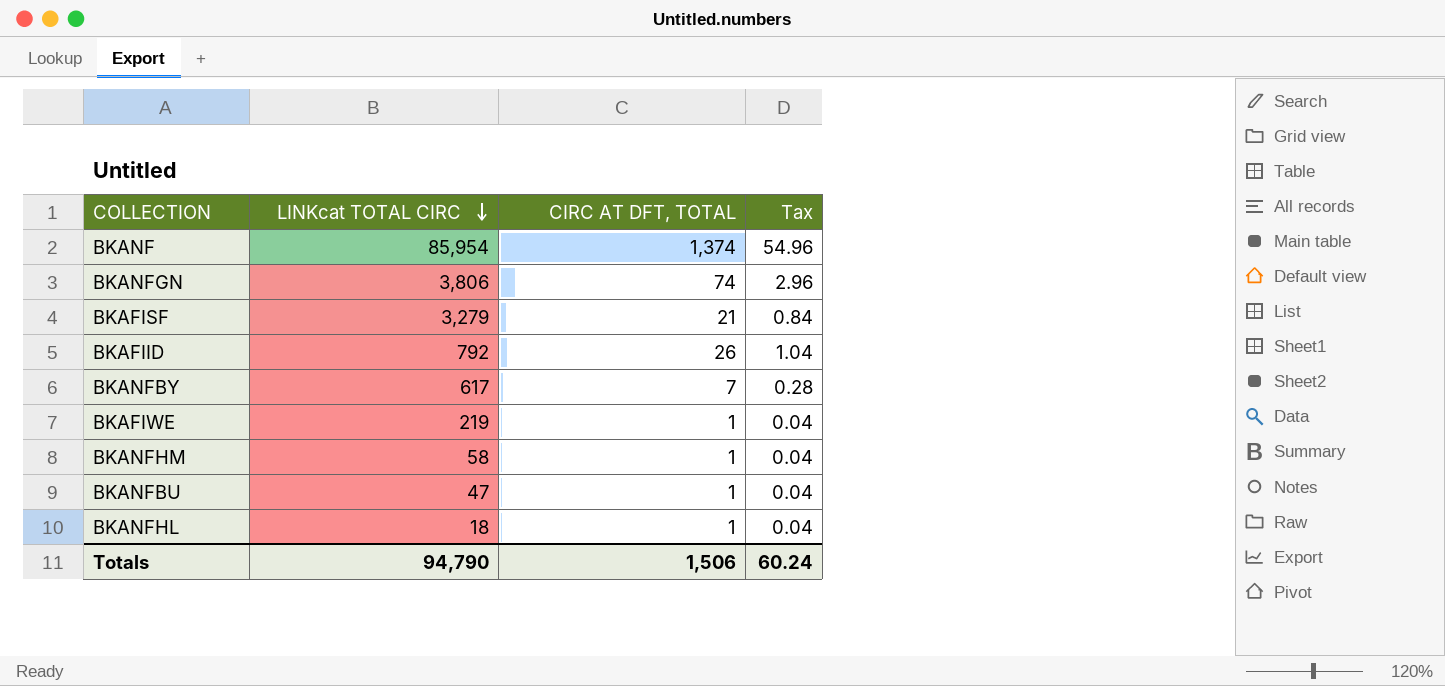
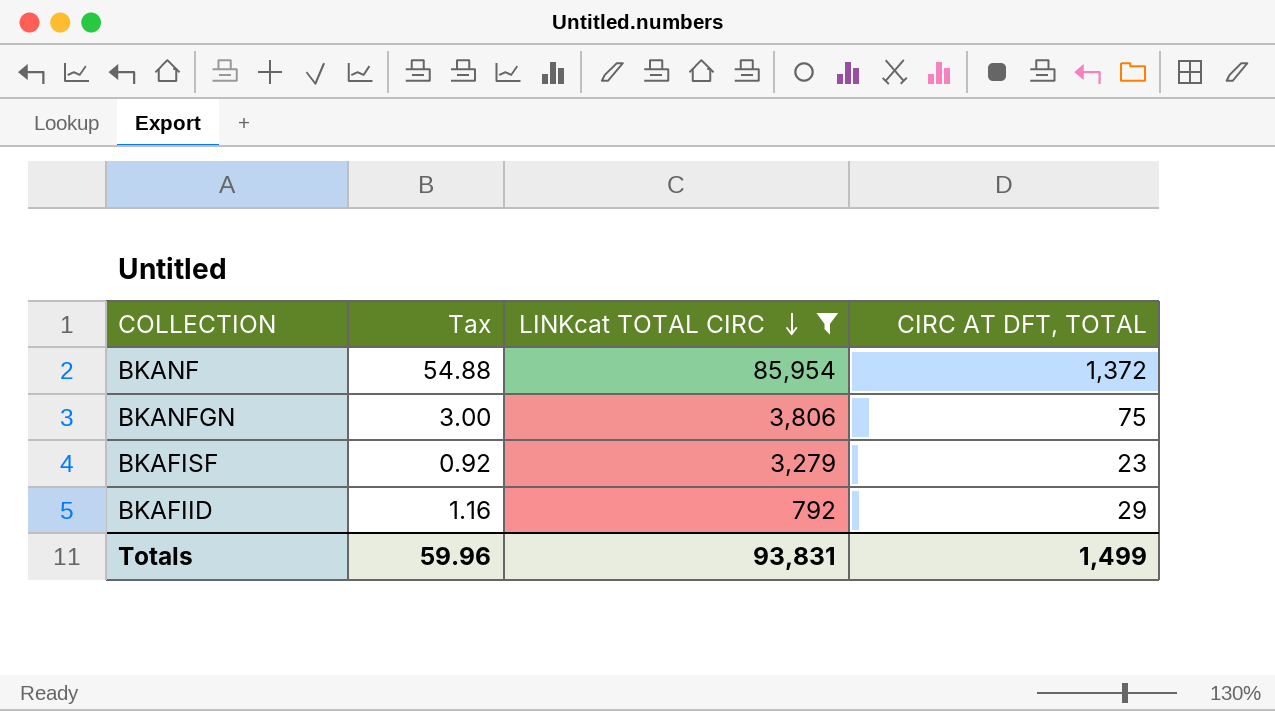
filter: none -> LINKcat TOTAL CIRC >= 792
column Tax | position: 4 -> 2
BKANF | Tax: 54.96 -> 54.88
BKANF | CIRC AT DFT, TOTAL: 1,374 -> 1,372
BKANFGN | Tax: 2.96 -> 3.00
BKANFGN | CIRC AT DFT, TOTAL: 74 -> 75
BKAFISF | Tax: 0.84 -> 0.92
BKAFISF | CIRC AT DFT, TOTAL: 21 -> 23
BKAFIID | Tax: 1.04 -> 1.16
BKAFIID | CIRC AT DFT, TOTAL: 26 -> 29
Totals | Tax: 60.24 -> 59.96
Totals | LINKcat TOTAL CIRC: 94,790 -> 93,831
Totals | CIRC AT DFT, TOTAL: 1,506 -> 1,499

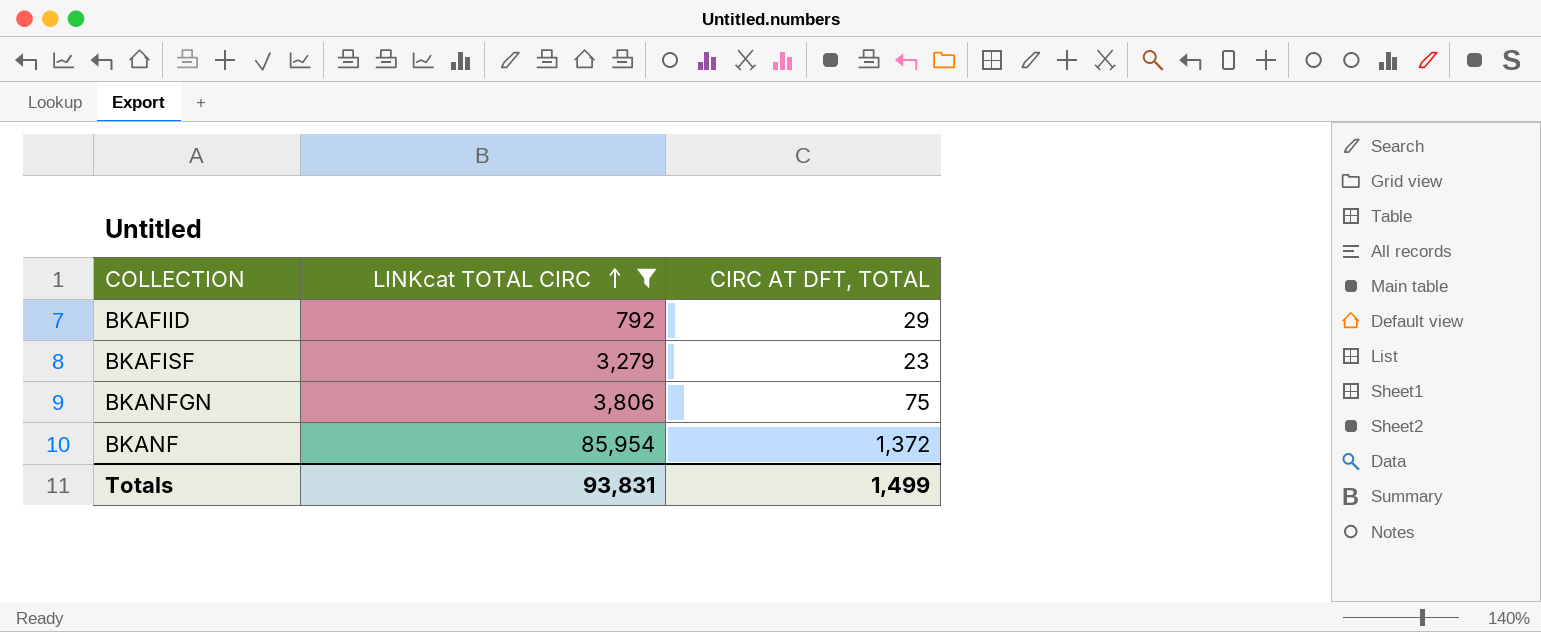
row order: LINKcat TOTAL CIRC descending -> LINKcat TOTAL CIRC ascending
column Tax | formula: [CIRC AT DFT, TOTAL] * 0.04 -> none

